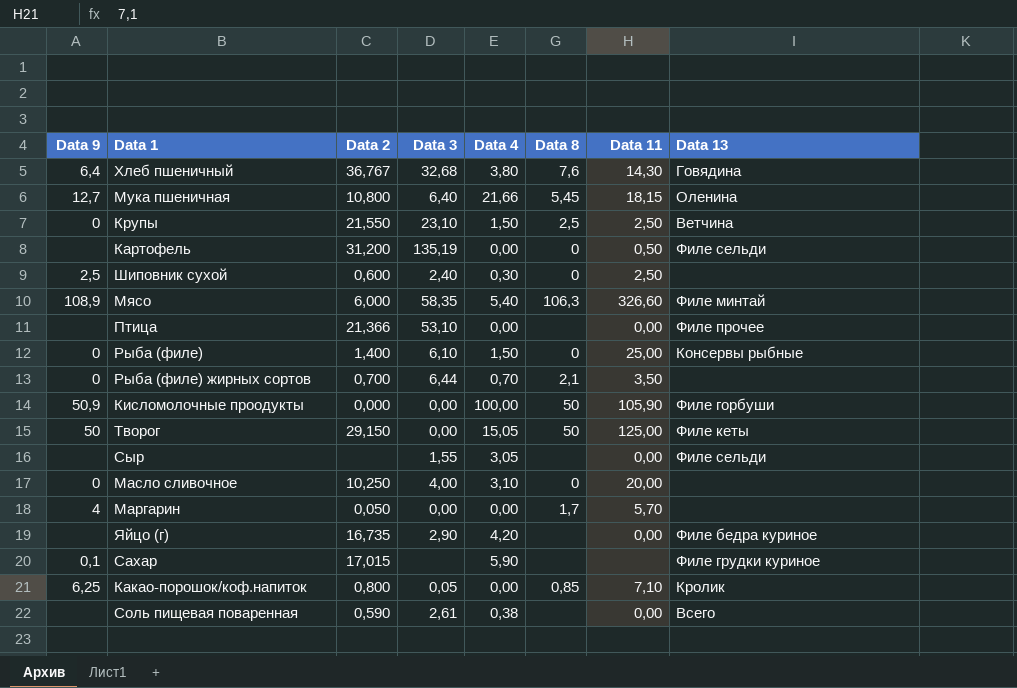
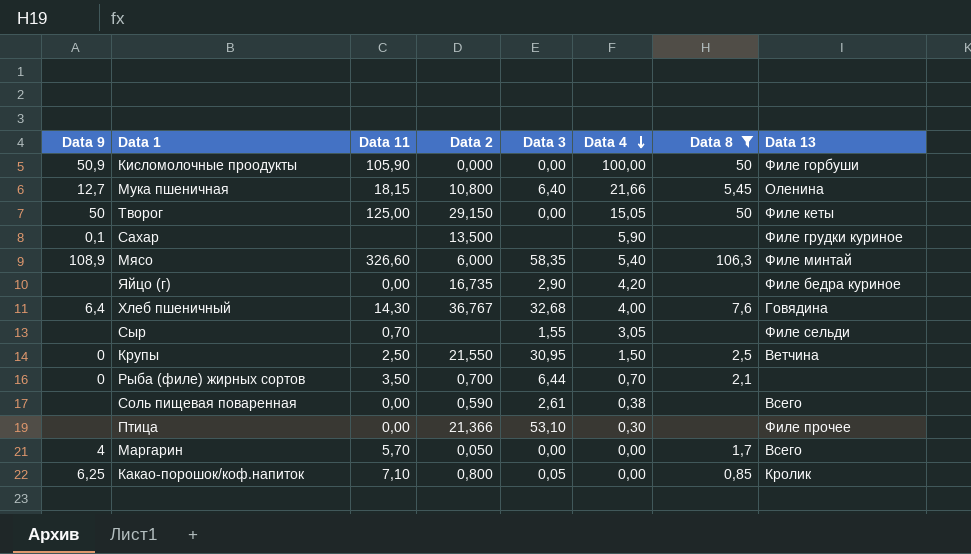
filter: none -> Data 8 != 0
row order: none -> Data 4 descending
column Data 11 | position: 7 -> 3
Сахар | Data 2: 17,015 -> 13,500
Хлеб пшеничный | Data 4: 3,80 -> 4,00
Сыр | Data 11: 0,00 -> 0,70
Крупы | Data 3: 23,10 -> 30,95
Птица | Data 4: 0,00 -> 0,30
Маргарин | Data 13: none -> Всего

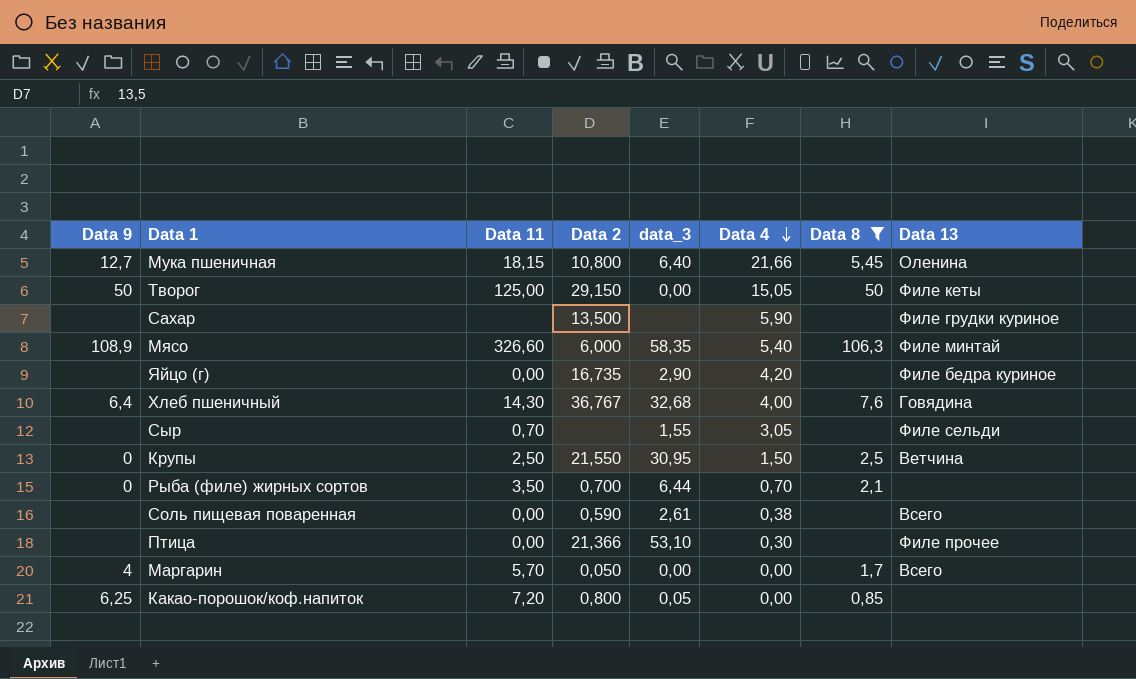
column name: Data 3 -> data_3
row Кисломолочные проодукты: 50,9 | 105,90 | 0,000 | 0,00 | 100,00 | 50 | Филе горбуши -> none
Сахар | Data 9: 0,1 -> none
Какао-порошок/коф.напиток | Data 11: 7,10 -> 7,20
Какао-порошок/коф.напиток | Data 13: Кролик -> none

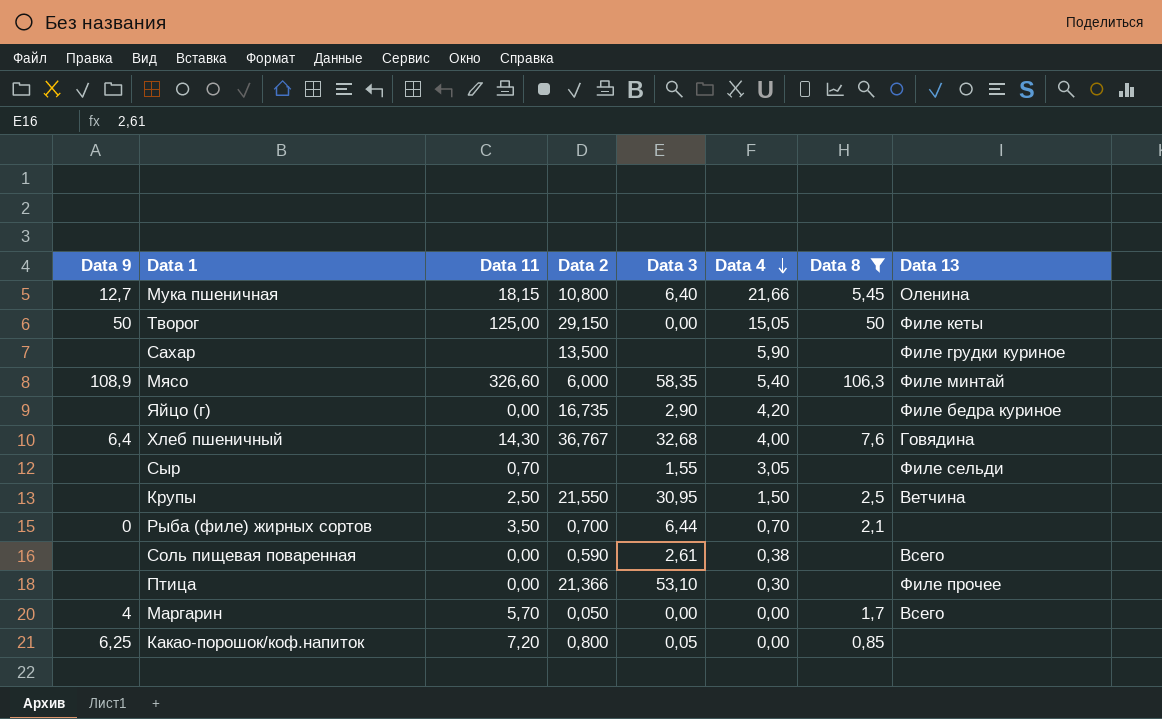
column name: data_3 -> Data 3
Крупы | Data 9: 0 -> none

